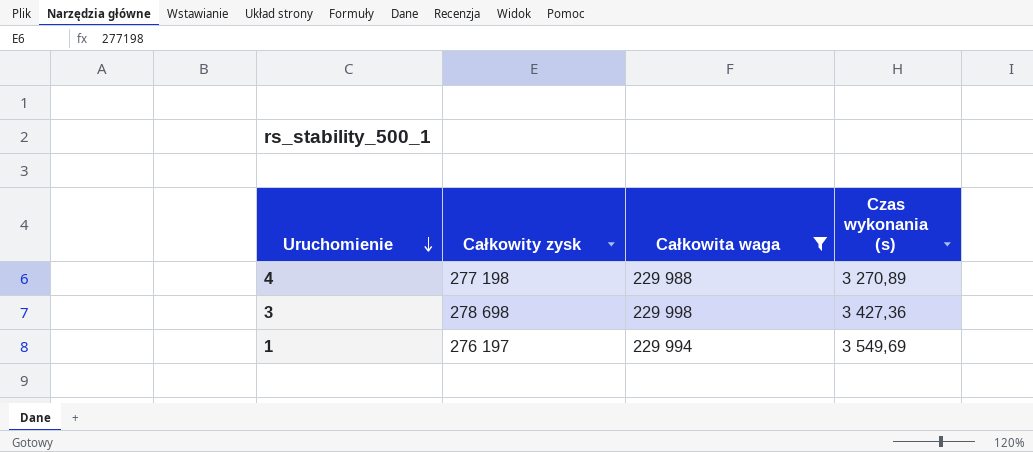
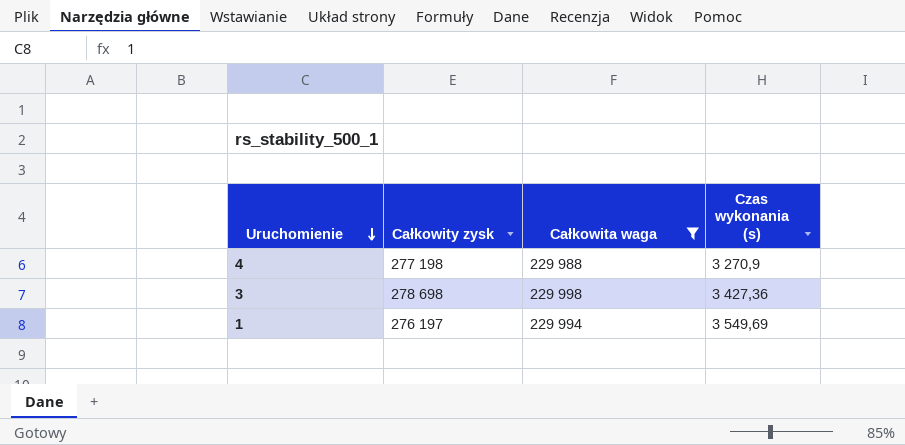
4 | Czas wykonania (s): 3 270,89 -> 3 270,9

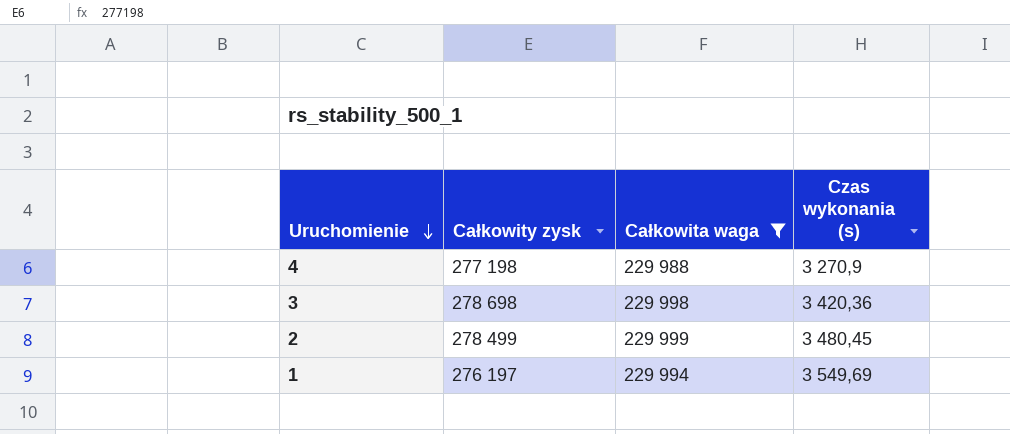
3 | Czas wykonania (s): 3 427,36 -> 3 420,36
row 2: none -> 278 499 | 229 999 | 3 480,45

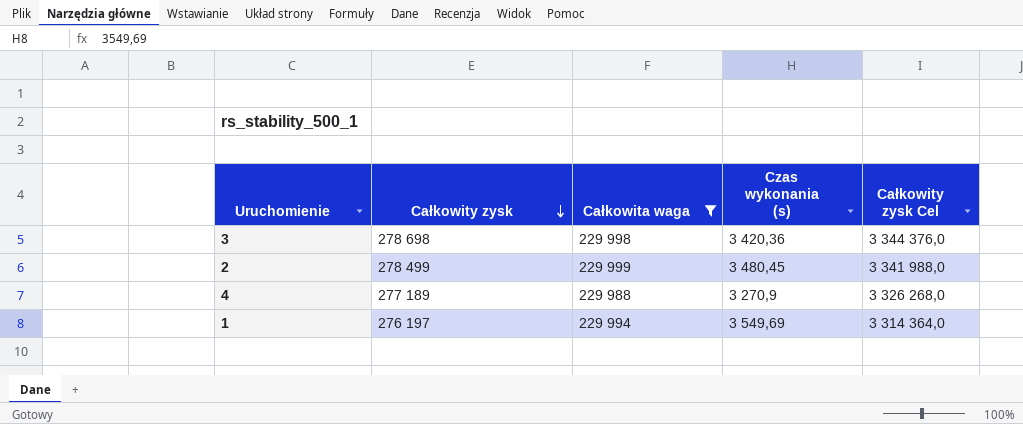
row order: Uruchomienie descending -> Całkowity zysk descending
column Całkowity zysk Cel | formula: none -> [Całkowity zysk] * 12
4 | Całkowity zysk: 277 198 -> 277 189

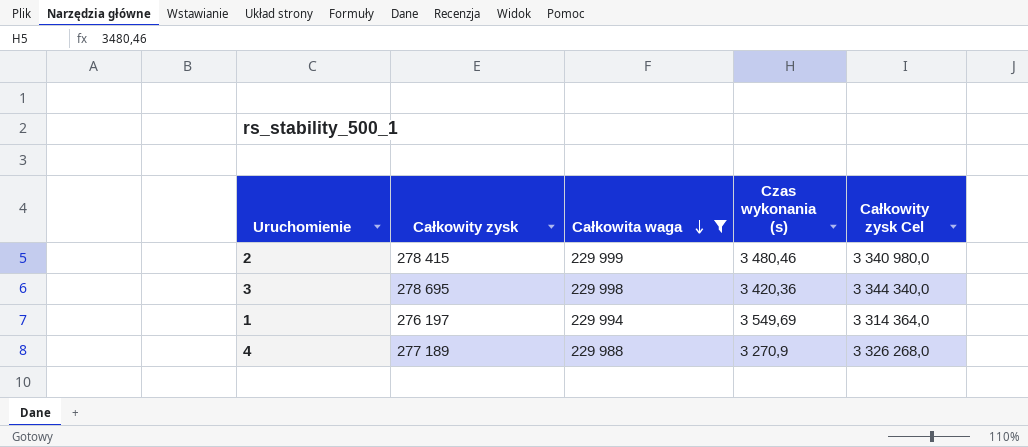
row order: Całkowity zysk descending -> Całkowita waga descending
2 | Całkowity zysk: 278 499 -> 278 415
2 | Czas wykonania (s): 3 480,45 -> 3 480,46
2 | Całkowity zysk Cel: 3 341 988,0 -> 3 340 980,0
3 | Całkowity zysk: 278 698 -> 278 695
3 | Całkowity zysk Cel: 3 344 376,0 -> 3 344 340,0

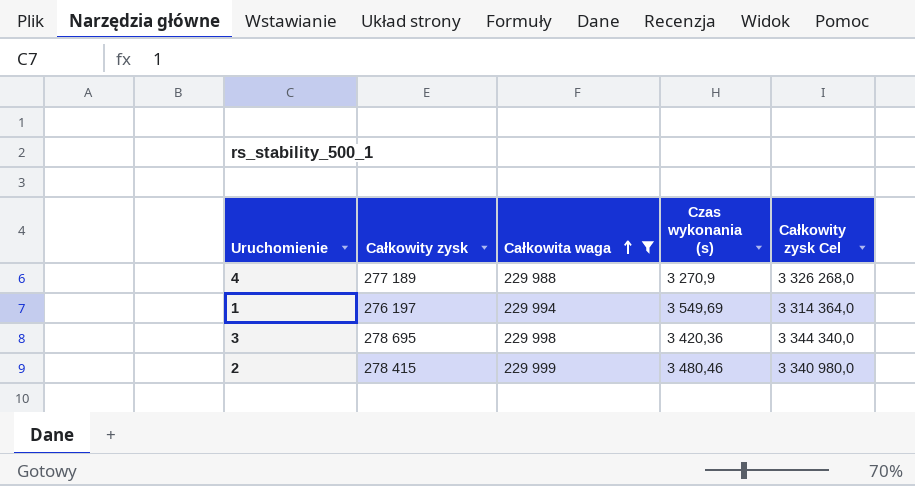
row order: Całkowita waga descending -> Całkowita waga ascending

